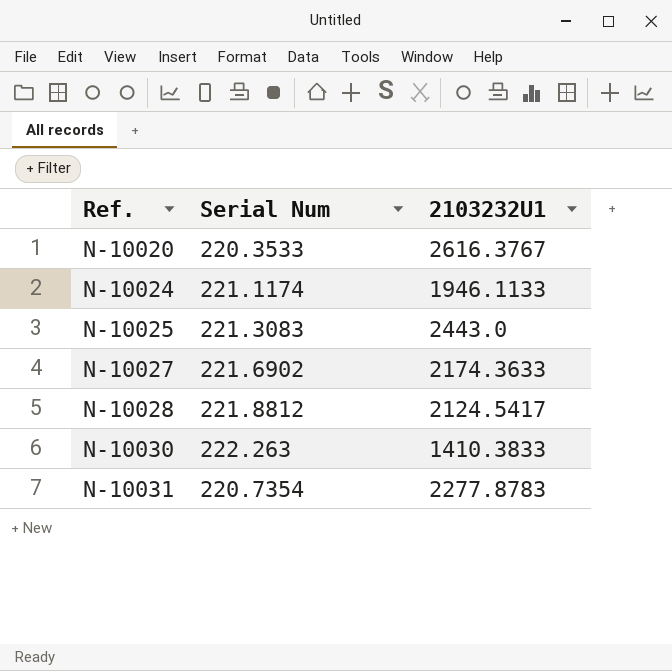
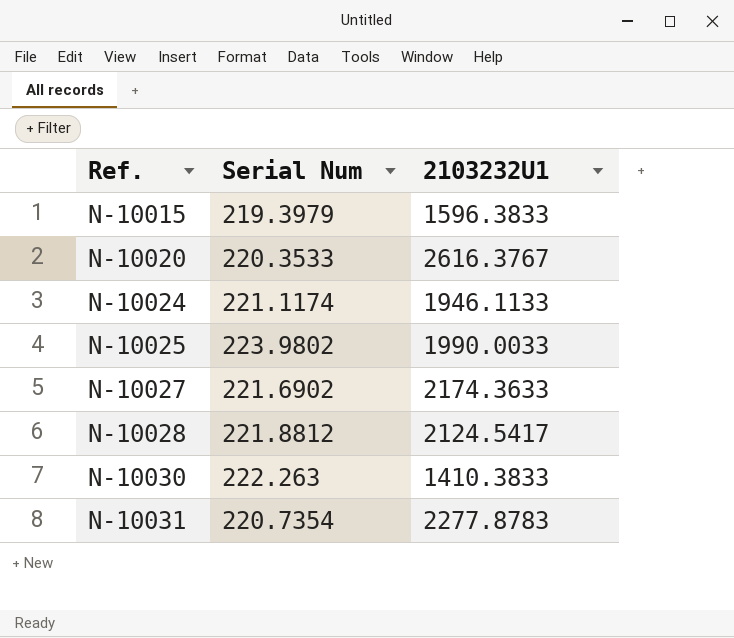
row N-10015: none -> 219.3979 | 1596.3833
N-10025 | Serial Num: 221.3083 -> 223.9802
N-10025 | 2103232U1: 2443.0 -> 1990.0033

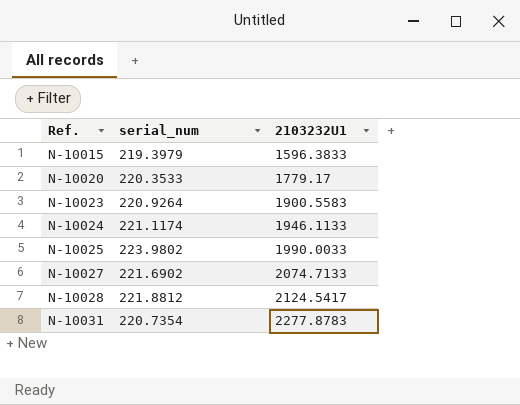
column name: Serial Num -> serial_num
row N-10030: 222.263 | 1410.3833 -> none
N-10020 | 2103232U1: 2616.3767 -> 1779.17
row N-10023: none -> 220.9264 | 1900.5583
N-10027 | 2103232U1: 2174.3633 -> 2074.7133

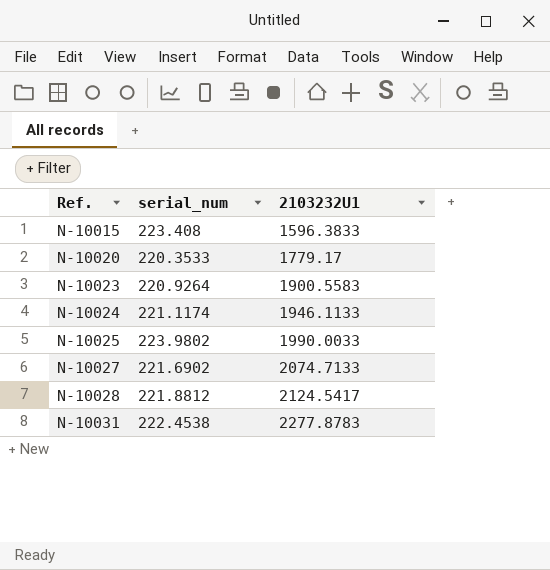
N-10015 | serial_num: 219.3979 -> 223.408
N-10031 | serial_num: 220.7354 -> 222.4538

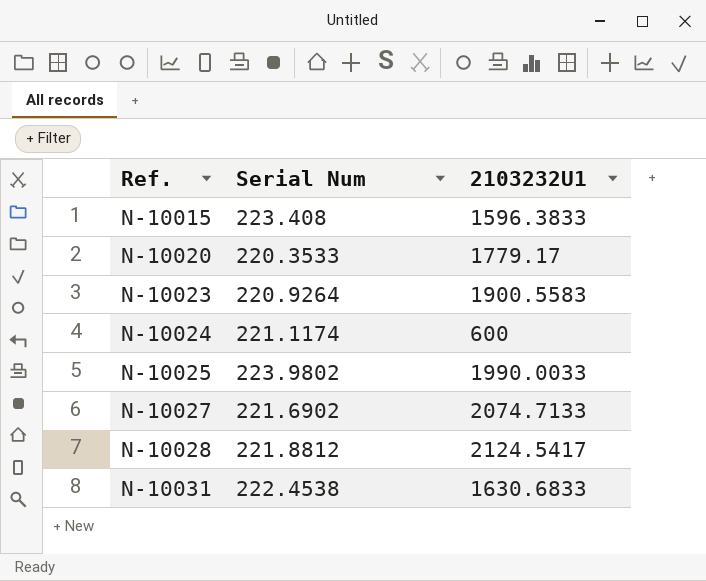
column name: serial_num -> Serial Num
N-10024 | 2103232U1: 1946.1133 -> 600
N-10031 | 2103232U1: 2277.8783 -> 1630.6833

